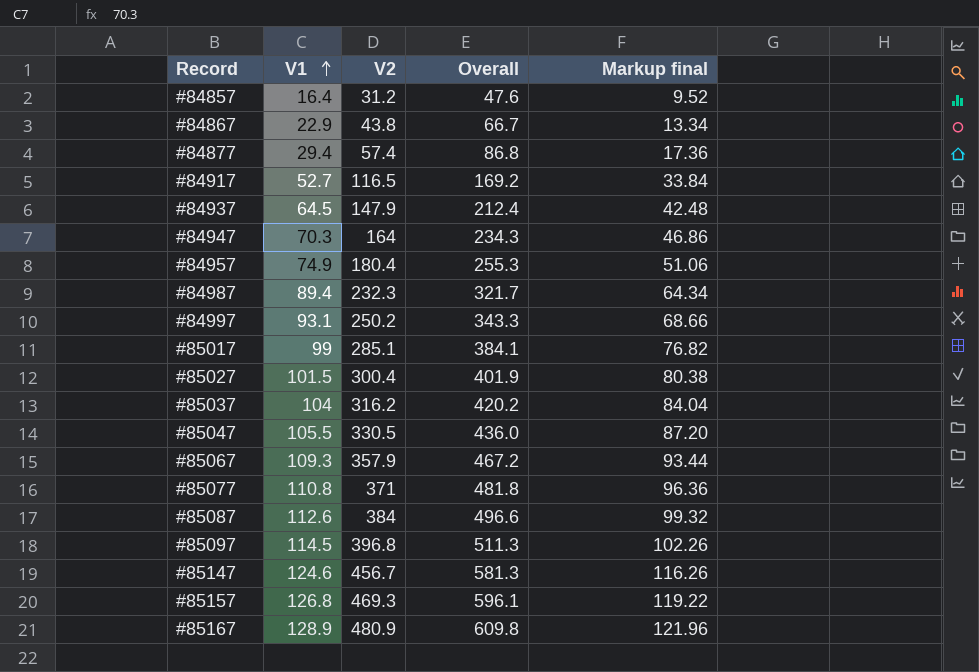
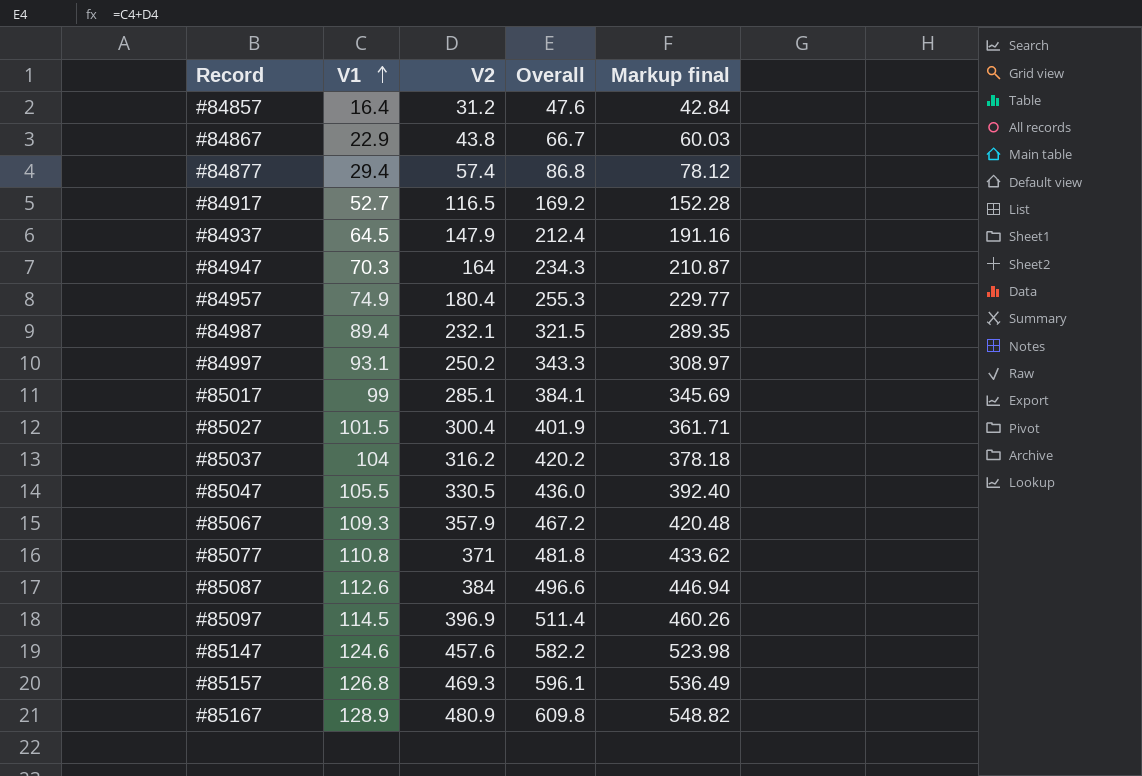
column Markup final | formula: [Overall] * 0.2 -> [Overall] * 0.9
#84987 | V2: 232.3 -> 232.1
#84987 | Overall: 321.7 -> 321.5
#85097 | V2: 396.8 -> 396.9
#85097 | Overall: 511.3 -> 511.4
#85147 | V2: 456.7 -> 457.6
#85147 | Overall: 581.3 -> 582.2

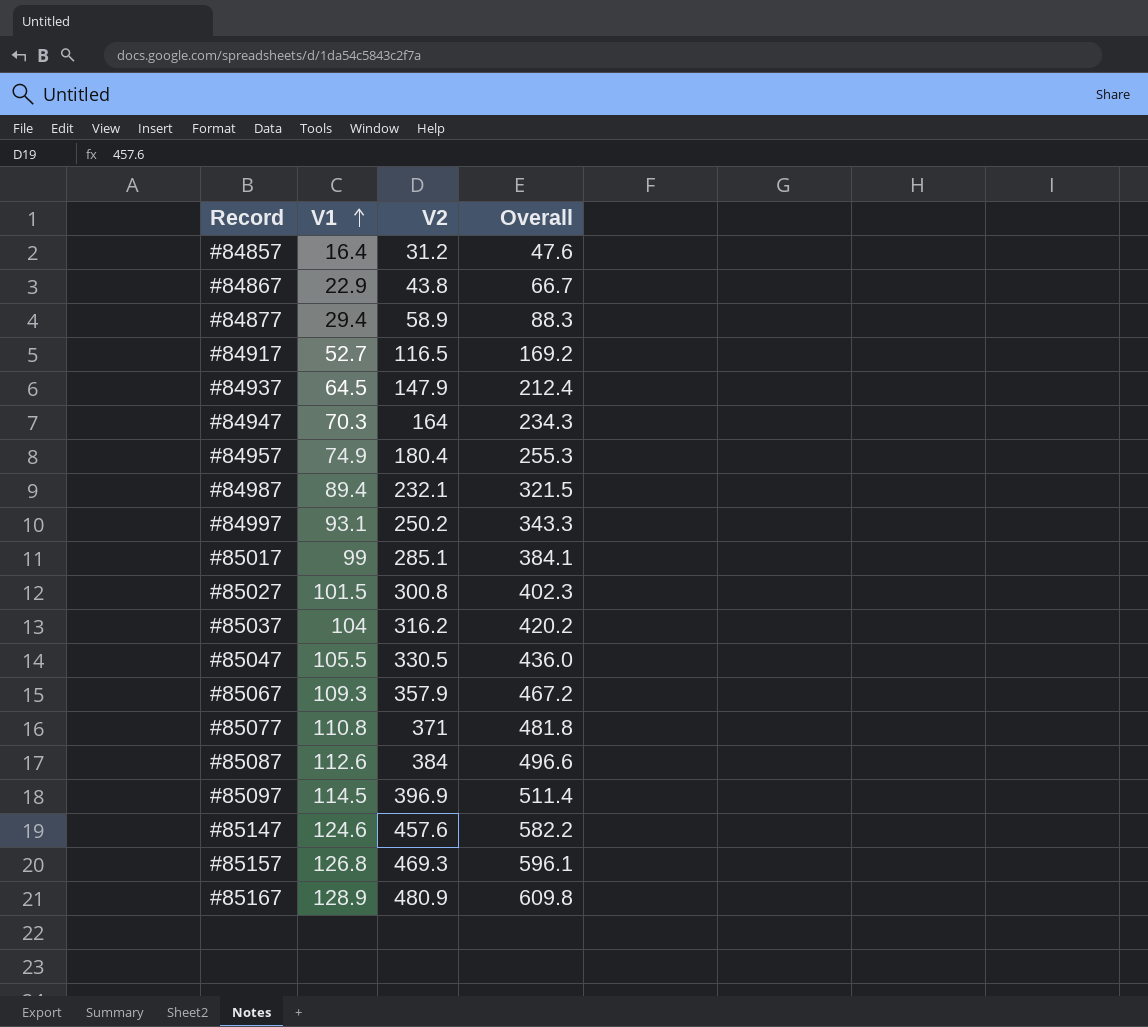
column Markup final | formula: [Overall] * 0.9 -> none
#84877 | V2: 57.4 -> 58.9
#84877 | Overall: 86.8 -> 88.3
#85027 | V2: 300.4 -> 300.8
#85027 | Overall: 401.9 -> 402.3

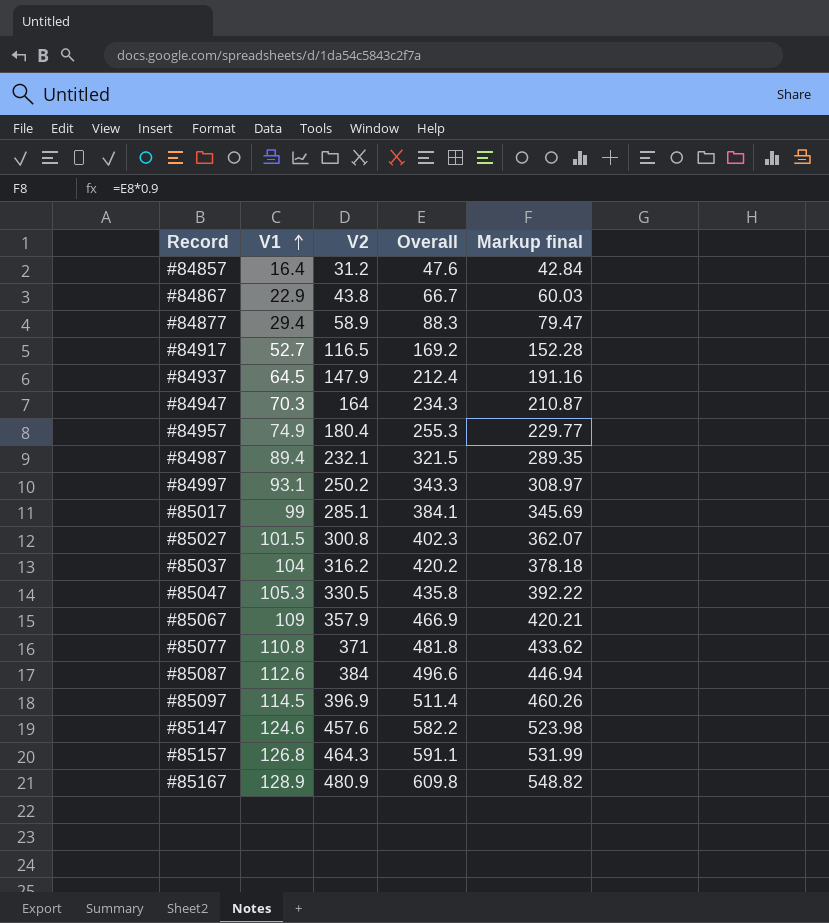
column Markup final | formula: none -> [Overall] * 0.9
#85047 | V1: 105.5 -> 105.3
#85047 | Overall: 436.0 -> 435.8
#85067 | V1: 109.3 -> 109
#85067 | Overall: 467.2 -> 466.9
#85157 | V2: 469.3 -> 464.3
#85157 | Overall: 596.1 -> 591.1

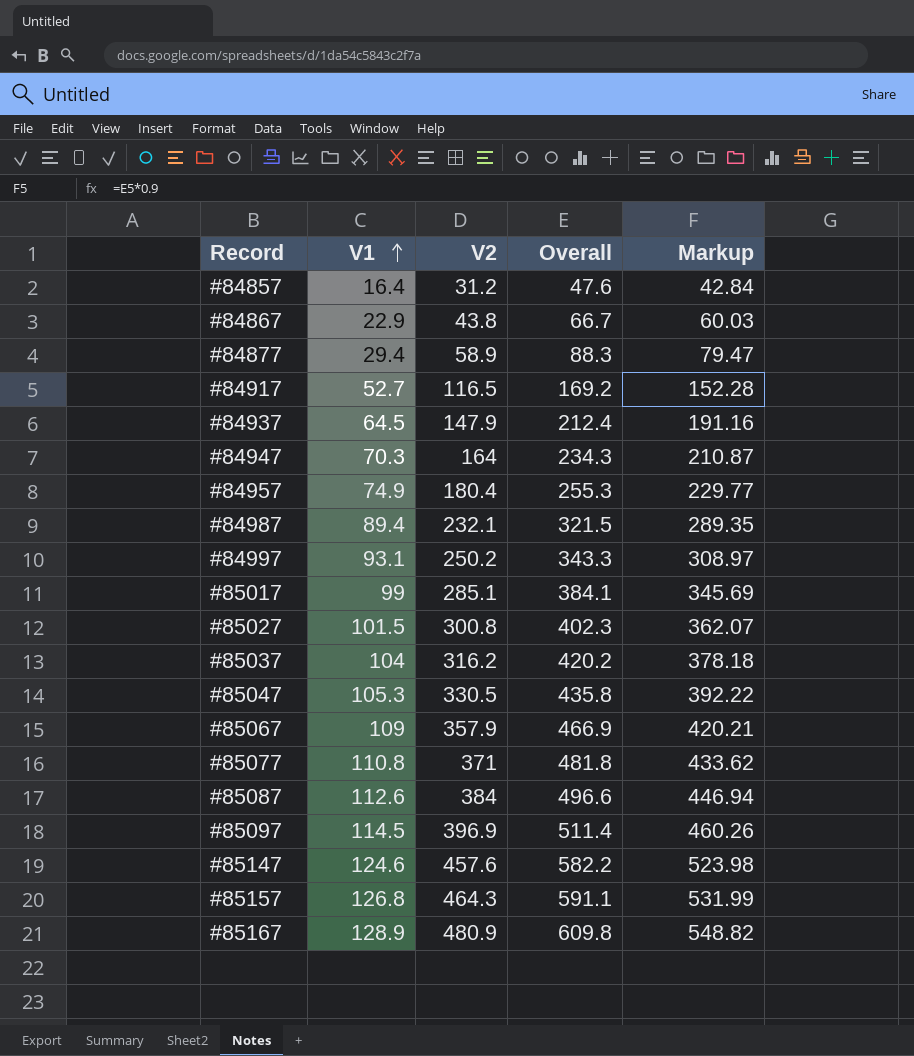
column name: Markup final -> Markup

